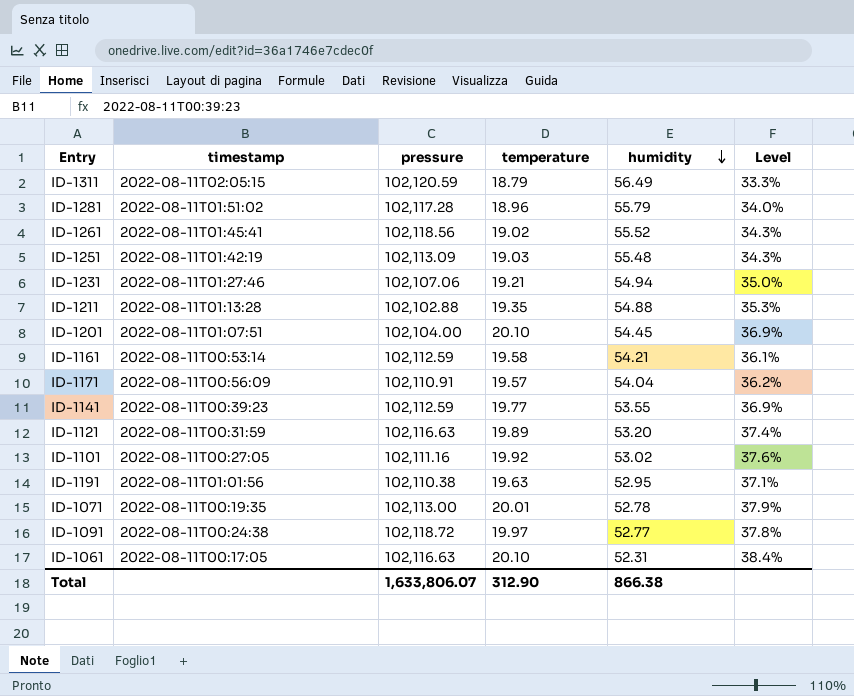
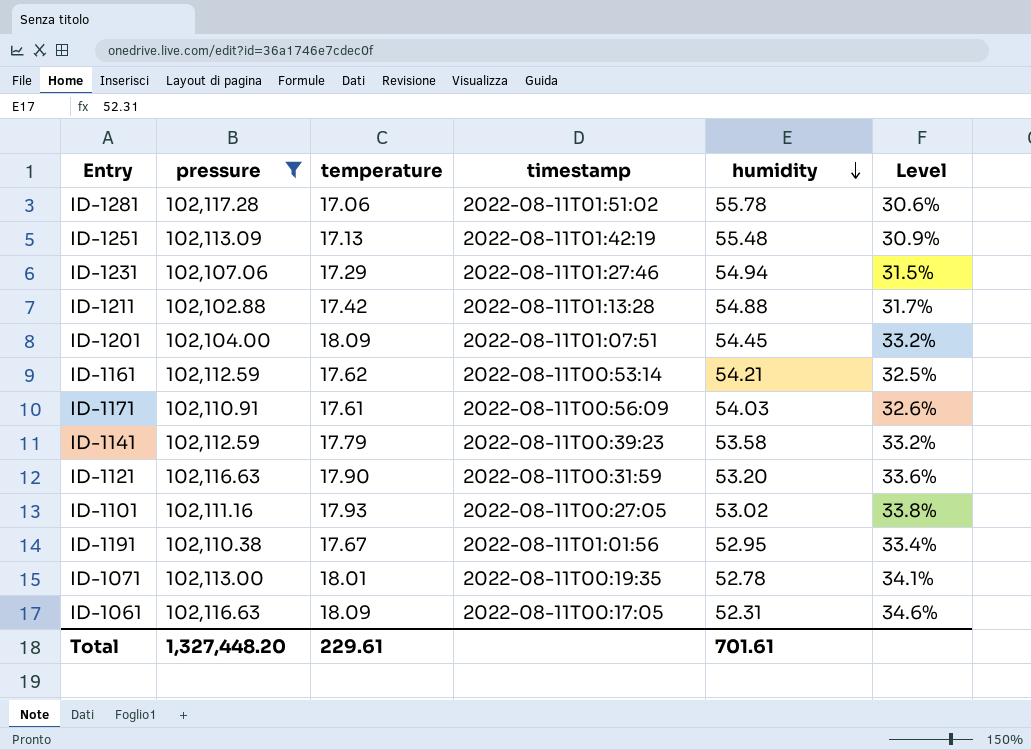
filter: none -> pressure <= 102,117.28
column timestamp | position: 2 -> 4
ID-1281 | temperature: 18.96 -> 17.06
ID-1281 | humidity: 55.79 -> 55.78
ID-1281 | Level: 34.0% -> 30.6%
ID-1251 | temperature: 19.03 -> 17.13
ID-1251 | Level: 34.3% -> 30.9%
ID-1231 | temperature: 19.21 -> 17.29
ID-1231 | Level: 35.0% -> 31.5%
ID-1211 | temperature: 19.35 -> 17.42
ID-1211 | Level: 35.3% -> 31.7%
ID-1201 | temperature: 20.10 -> 18.09
ID-1201 | Level: 36.9% -> 33.2%
ID-1161 | temperature: 19.58 -> 17.62
ID-1161 | Level: 36.1% -> 32.5%
ID-1171 | temperature: 19.57 -> 17.61
ID-1171 | humidity: 54.04 -> 54.03
ID-1171 | Level: 36.2% -> 32.6%
ID-1141 | temperature: 19.77 -> 17.79
ID-1141 | humidity: 53.55 -> 53.58
ID-1141 | Level: 36.9% -> 33.2%
ID-1121 | temperature: 19.89 -> 17.90
ID-1121 | Level: 37.4% -> 33.6%
ID-1101 | temperature: 19.92 -> 17.93
ID-1101 | Level: 37.6% -> 33.8%
ID-1191 | temperature: 19.63 -> 17.67
ID-1191 | Level: 37.1% -> 33.4%
ID-1071 | temperature: 20.01 -> 18.01
ID-1071 | Level: 37.9% -> 34.1%
ID-1061 | temperature: 20.10 -> 18.09
ID-1061 | Level: 38.4% -> 34.6%
Total | pressure: 1,633,806.07 -> 1,327,448.20
Total | temperature: 312.90 -> 229.61
Total | humidity: 866.38 -> 701.61

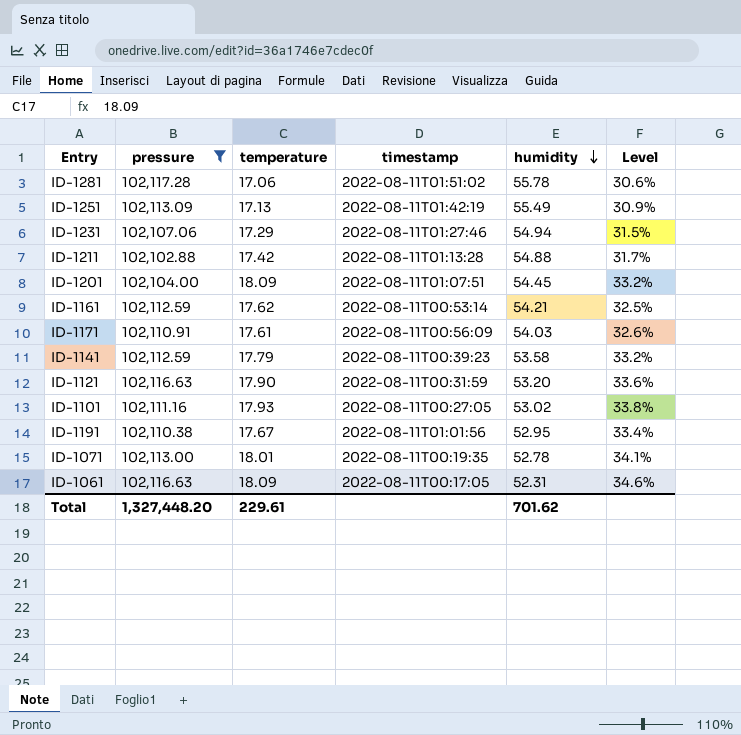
ID-1251 | humidity: 55.48 -> 55.49
Total | humidity: 701.61 -> 701.62

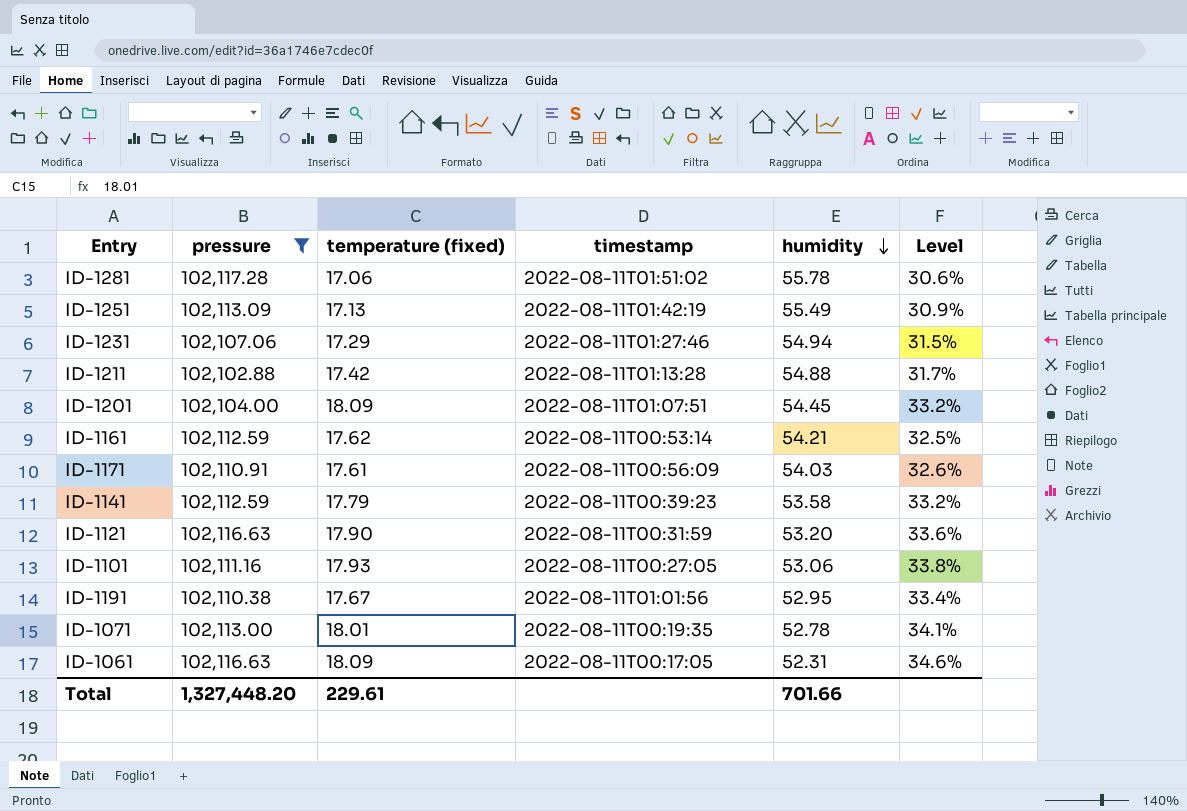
column name: temperature -> temperature (fixed)
ID-1101 | humidity: 53.02 -> 53.06
Total | humidity: 701.62 -> 701.66

